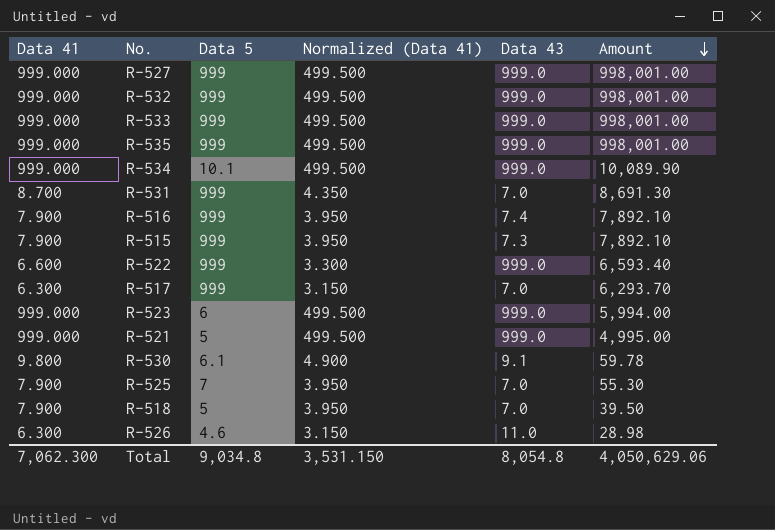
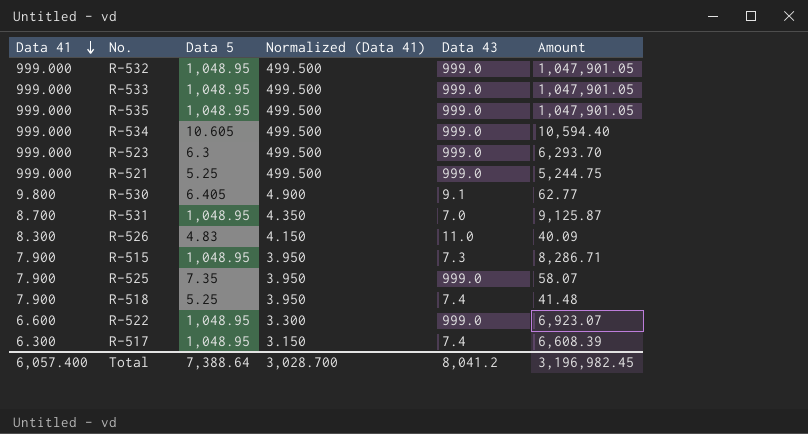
row order: Amount descending -> Data 41 descending
row R-527: 999.000 | 999 | 499.500 | 999.0 | 998,001.00 -> none
row R-516: 7.900 | 999 | 3.950 | 7.4 | 7,892.10 -> none
R-532 | Data 5: 999 -> 1,048.95
R-532 | Amount: 998,001.00 -> 1,047,901.05
R-533 | Data 5: 999 -> 1,048.95
R-533 | Amount: 998,001.00 -> 1,047,901.05
R-535 | Data 5: 999 -> 1,048.95
R-535 | Amount: 998,001.00 -> 1,047,901.05
R-534 | Data 5: 10.1 -> 10.605
R-534 | Amount: 10,089.90 -> 10,594.40
R-523 | Data 5: 6 -> 6.3
R-523 | Amount: 5,994.00 -> 6,293.70
R-521 | Data 5: 5 -> 5.25
R-521 | Amount: 4,995.00 -> 5,244.75
R-530 | Data 5: 6.1 -> 6.405
R-530 | Amount: 59.78 -> 62.77
R-531 | Data 5: 999 -> 1,048.95
R-531 | Amount: 8,691.30 -> 9,125.87
R-526 | Data 41: 6.300 -> 8.300
R-526 | Data 5: 4.6 -> 4.83
R-526 | Normalized (Data 41): 3.150 -> 4.150
R-526 | Amount: 28.98 -> 40.09
R-515 | Data 5: 999 -> 1,048.95
R-515 | Amount: 7,892.10 -> 8,286.71
R-525 | Data 5: 7 -> 7.35
R-525 | Data 43: 7.0 -> 999.0
R-525 | Amount: 55.30 -> 58.07
R-518 | Data 5: 5 -> 5.25
R-518 | Data 43: 7.0 -> 7.4
R-518 | Amount: 39.50 -> 41.48
R-522 | Data 5: 999 -> 1,048.95
R-522 | Amount: 6,593.40 -> 6,923.07
R-517 | Data 5: 999 -> 1,048.95
R-517 | Data 43: 7.0 -> 7.4
R-517 | Amount: 6,293.70 -> 6,608.39
Total | Data 41: 7,062.300 -> 6,057.400
Total | Data 5: 9,034.8 -> 7,388.64
Total | Normalized (Data 41): 3,531.150 -> 3,028.700
Total | Data 43: 8,054.8 -> 8,041.2
Total | Amount: 4,050,629.06 -> 3,196,982.45

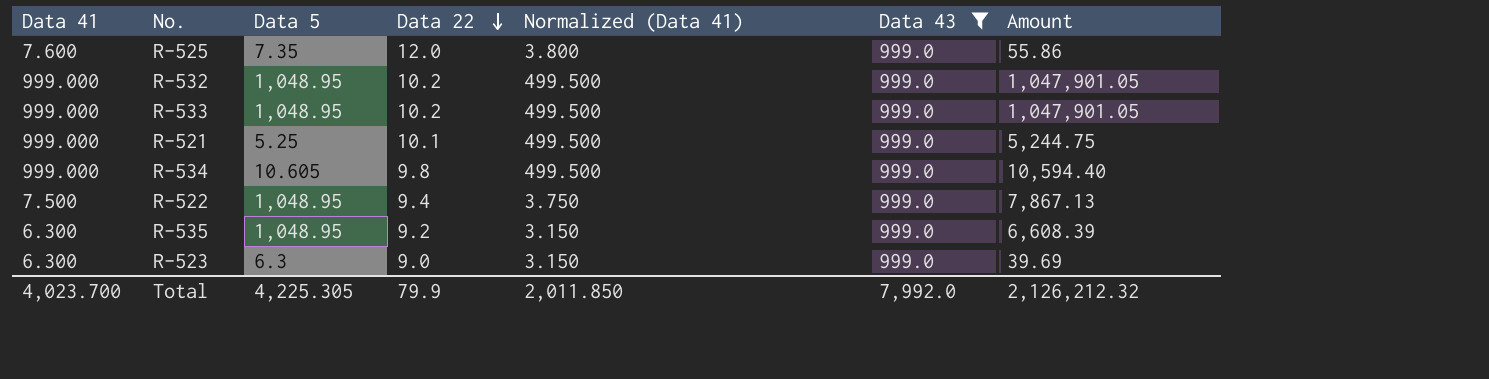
filter: none -> Data 43 = 999.0
row order: Data 41 descending -> Data 22 descending
column Data 22 | position: none -> 4
R-525 | Data 41: 7.900 -> 7.600
R-525 | Normalized (Data 41): 3.950 -> 3.800
R-525 | Amount: 58.07 -> 55.86
R-522 | Data 41: 6.600 -> 7.500
R-522 | Normalized (Data 41): 3.300 -> 3.750
R-522 | Amount: 6,923.07 -> 7,867.13
R-535 | Data 41: 999.000 -> 6.300
R-535 | Normalized (Data 41): 499.500 -> 3.150
R-535 | Amount: 1,047,901.05 -> 6,608.39
R-523 | Data 41: 999.000 -> 6.300
R-523 | Normalized (Data 41): 499.500 -> 3.150
R-523 | Amount: 6,293.70 -> 39.69
Total | Data 41: 6,057.400 -> 4,023.700
Total | Data 5: 7,388.64 -> 4,225.305
Total | Normalized (Data 41): 3,028.700 -> 2,011.850
Total | Data 43: 8,041.2 -> 7,992.0
Total | Amount: 3,196,982.45 -> 2,126,212.32

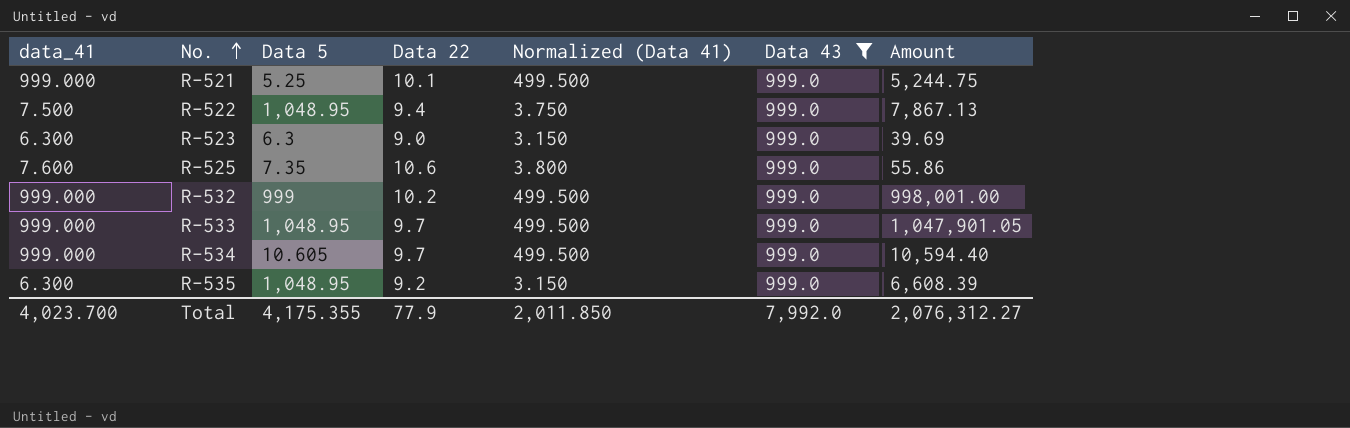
row order: Data 22 descending -> No. ascending
column name: Data 41 -> data_41
R-525 | Data 22: 12.0 -> 10.6
R-532 | Data 5: 1,048.95 -> 999
R-532 | Amount: 1,047,901.05 -> 998,001.00
R-533 | Data 22: 10.2 -> 9.7
R-534 | Data 22: 9.8 -> 9.7
Total | Data 5: 4,225.305 -> 4,175.355
Total | Data 22: 79.9 -> 77.9
Total | Amount: 2,126,212.32 -> 2,076,312.27

